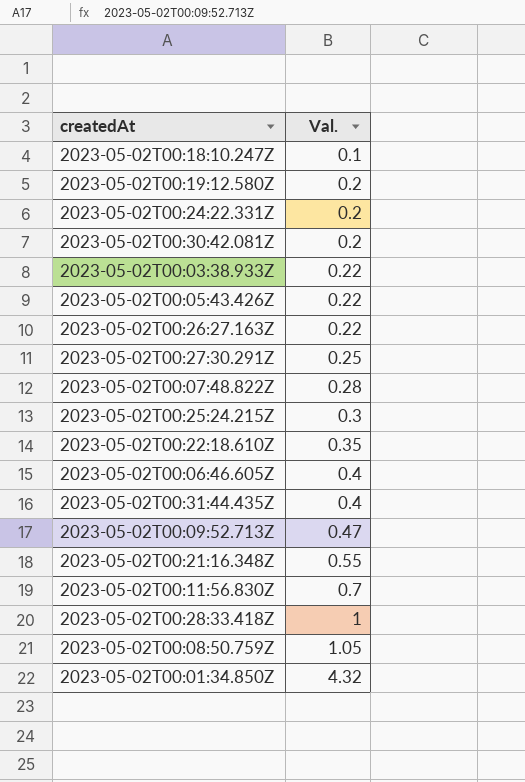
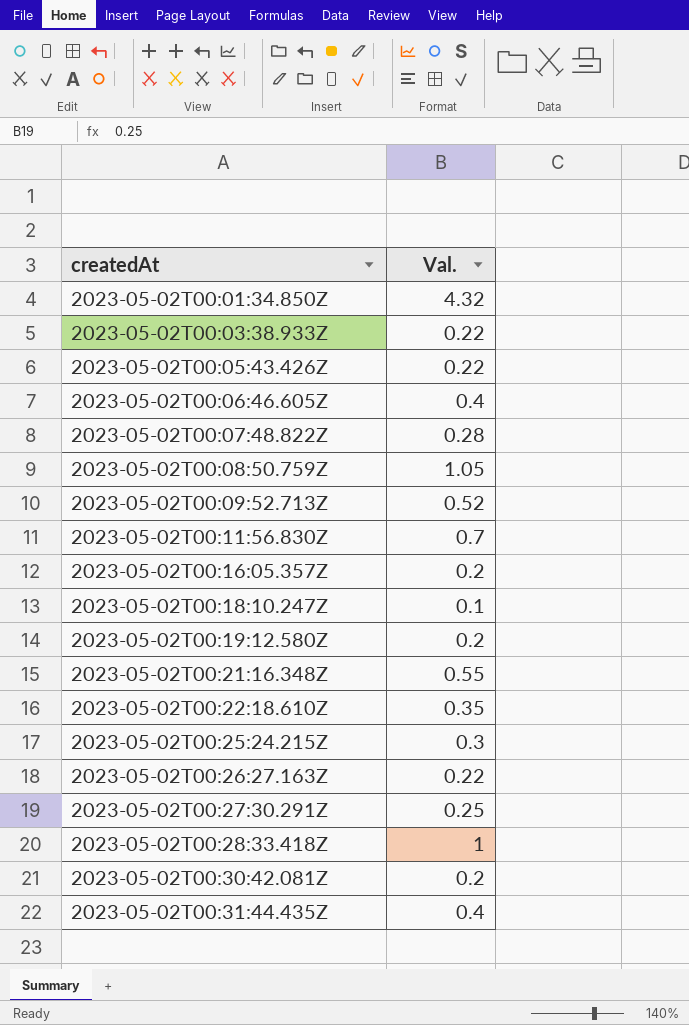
row order: Val. ascending -> createdAt ascending
row 2023-05-02T00:24:22.331Z: 0.2 -> none
2023-05-02T00:09:52.713Z | Val.: 0.47 -> 0.52
row 2023-05-02T00:16:05.357Z: none -> 0.2

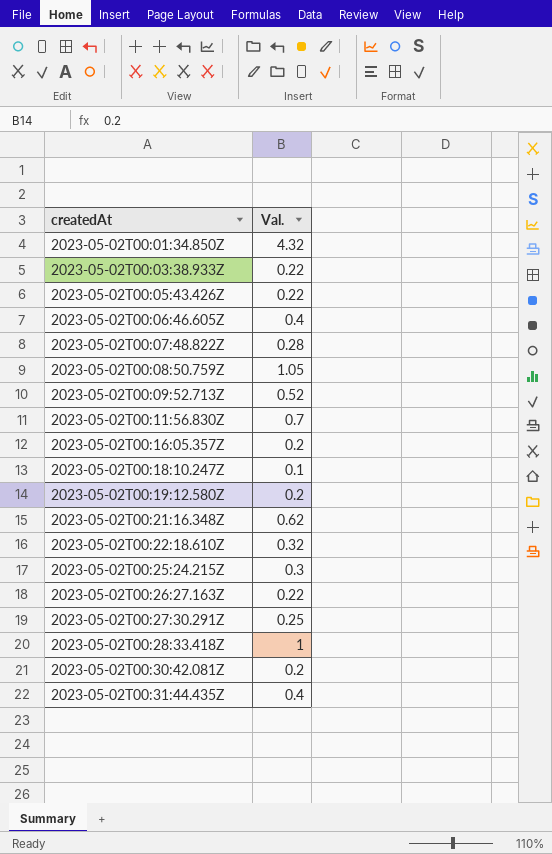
2023-05-02T00:21:16.348Z | Val.: 0.55 -> 0.62
2023-05-02T00:22:18.610Z | Val.: 0.35 -> 0.32

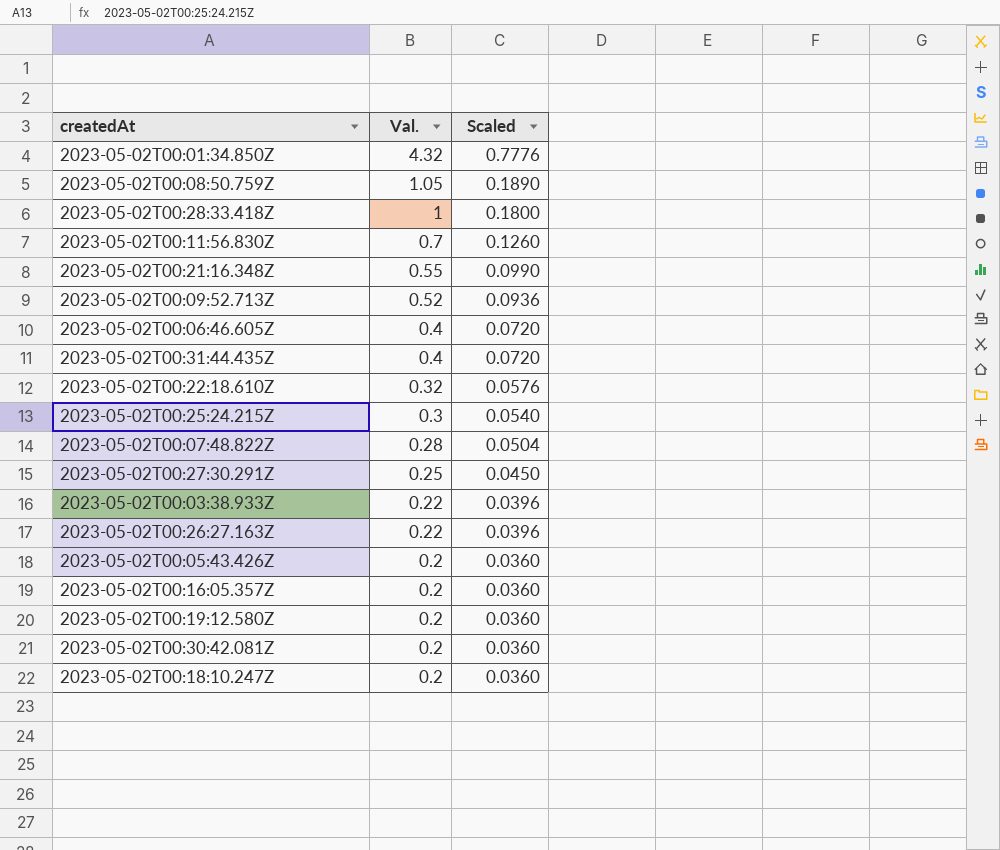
row order: createdAt ascending -> Val. descending
column Scaled | formula: none -> [Val.] * 0.18
2023-05-02T00:21:16.348Z | Val.: 0.62 -> 0.55
2023-05-02T00:05:43.426Z | Val.: 0.22 -> 0.2
2023-05-02T00:18:10.247Z | Val.: 0.1 -> 0.2

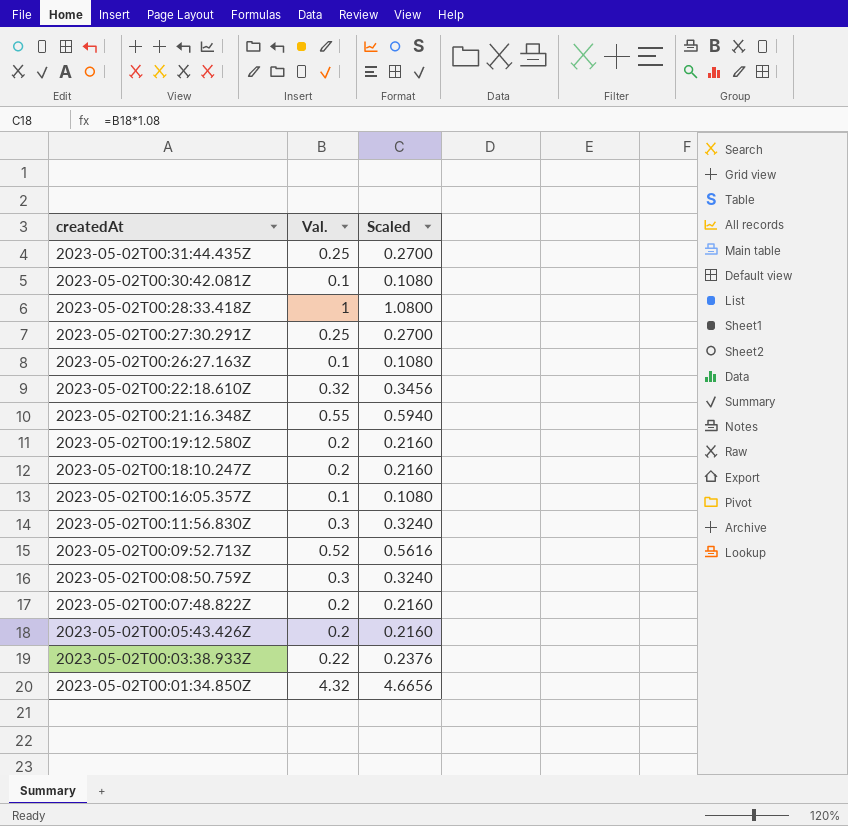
row order: Val. descending -> createdAt descending
column Scaled | formula: [Val.] * 0.18 -> [Val.] * 1.08
row 2023-05-02T00:06:46.605Z: 0.4 | 0.0720 -> none
row 2023-05-02T00:25:24.215Z: 0.3 | 0.0540 -> none
2023-05-02T00:31:44.435Z | Val.: 0.4 -> 0.25
2023-05-02T00:30:42.081Z | Val.: 0.2 -> 0.1
2023-05-02T00:26:27.163Z | Val.: 0.22 -> 0.1
2023-05-02T00:16:05.357Z | Val.: 0.2 -> 0.1
2023-05-02T00:11:56.830Z | Val.: 0.7 -> 0.3
2023-05-02T00:08:50.759Z | Val.: 1.05 -> 0.3
2023-05-02T00:07:48.822Z | Val.: 0.28 -> 0.2

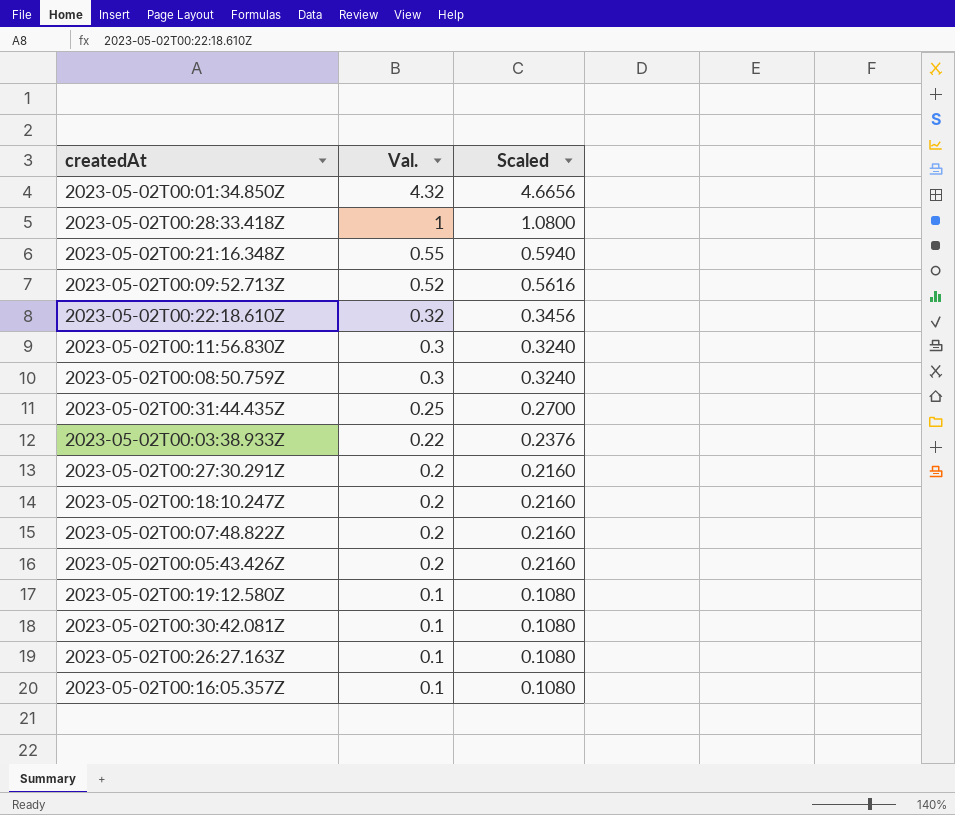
row order: createdAt descending -> Val. descending
2023-05-02T00:27:30.291Z | Val.: 0.25 -> 0.2
2023-05-02T00:27:30.291Z | Scaled: 0.2700 -> 0.2160
2023-05-02T00:19:12.580Z | Val.: 0.2 -> 0.1
2023-05-02T00:19:12.580Z | Scaled: 0.2160 -> 0.1080

